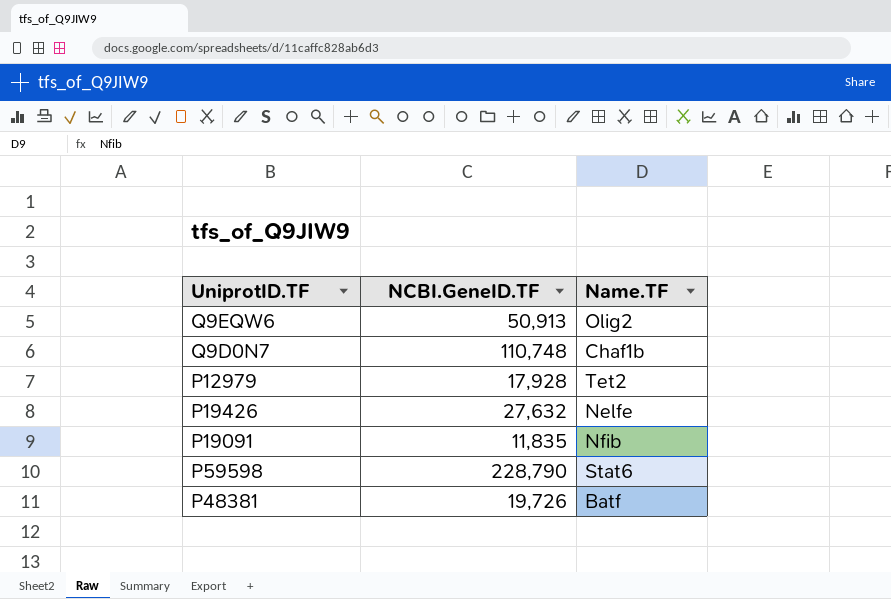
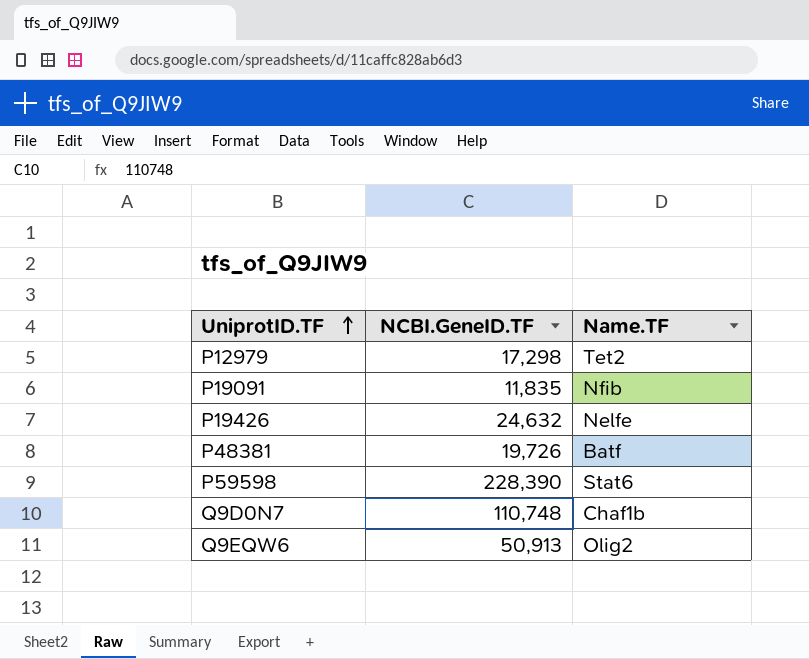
row order: none -> UniprotID.TF ascending
P12979 | NCBI.GeneID.TF: 17,928 -> 17,298
P19426 | NCBI.GeneID.TF: 27,632 -> 24,632
P59598 | NCBI.GeneID.TF: 228,790 -> 228,390

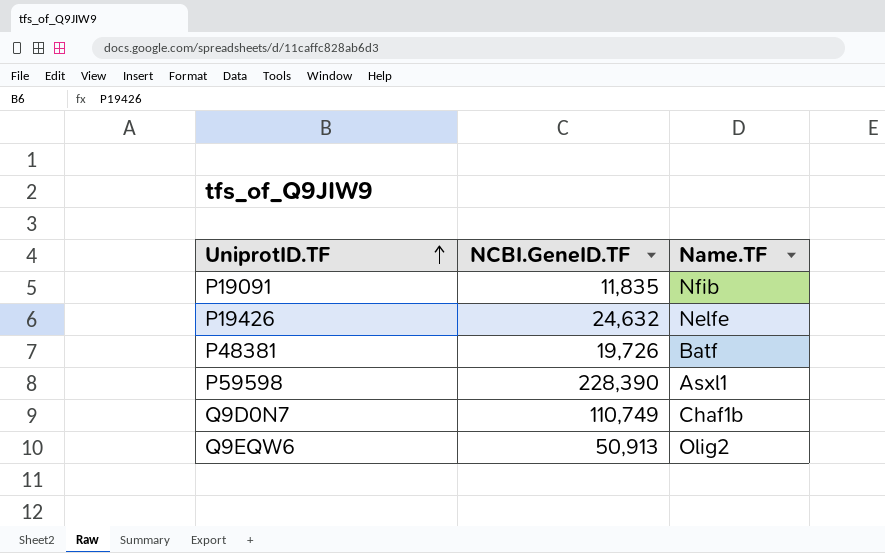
row P12979: 17,298 | Tet2 -> none
P59598 | Name.TF: Stat6 -> Asxl1
Q9D0N7 | NCBI.GeneID.TF: 110,748 -> 110,749

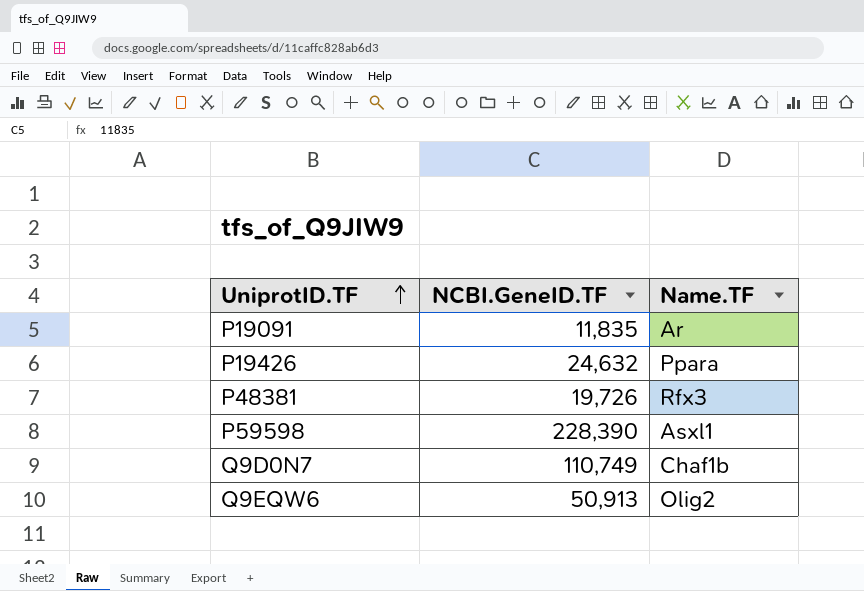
P19091 | Name.TF: Nfib -> Ar
P19426 | Name.TF: Nelfe -> Ppara
P48381 | Name.TF: Batf -> Rfx3

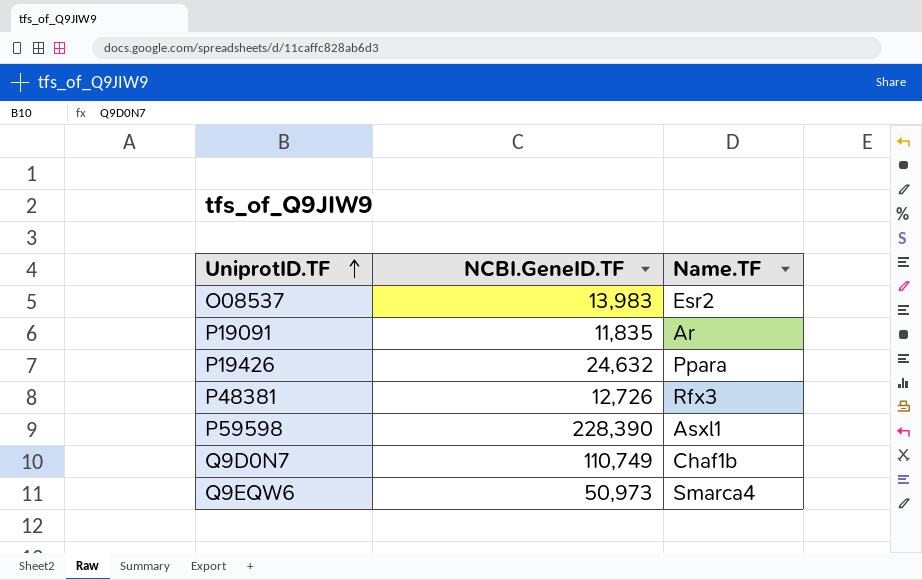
row O08537: none -> 13,983 | Esr2
P48381 | NCBI.GeneID.TF: 19,726 -> 12,726
Q9EQW6 | NCBI.GeneID.TF: 50,913 -> 50,973
Q9EQW6 | Name.TF: Olig2 -> Smarca4

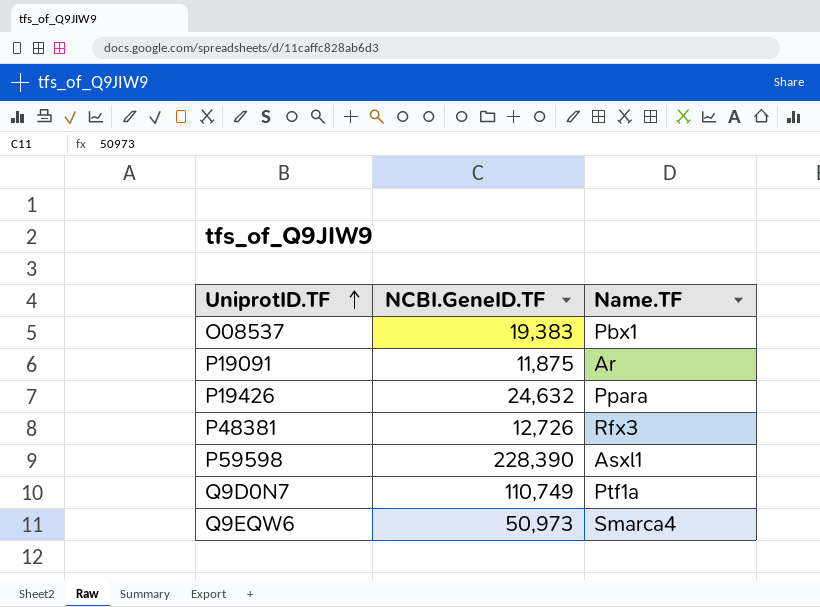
O08537 | NCBI.GeneID.TF: 13,983 -> 19,383
O08537 | Name.TF: Esr2 -> Pbx1
P19091 | NCBI.GeneID.TF: 11,835 -> 11,875
Q9D0N7 | Name.TF: Chaf1b -> Ptf1a

